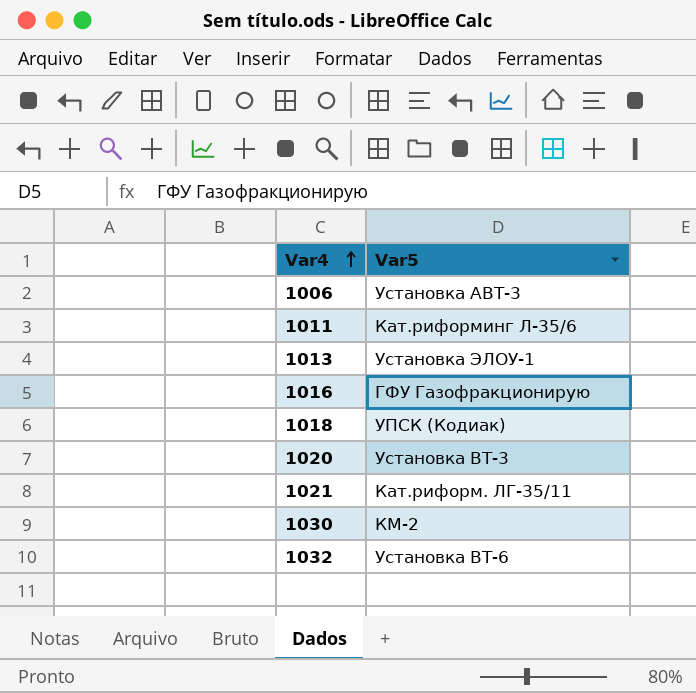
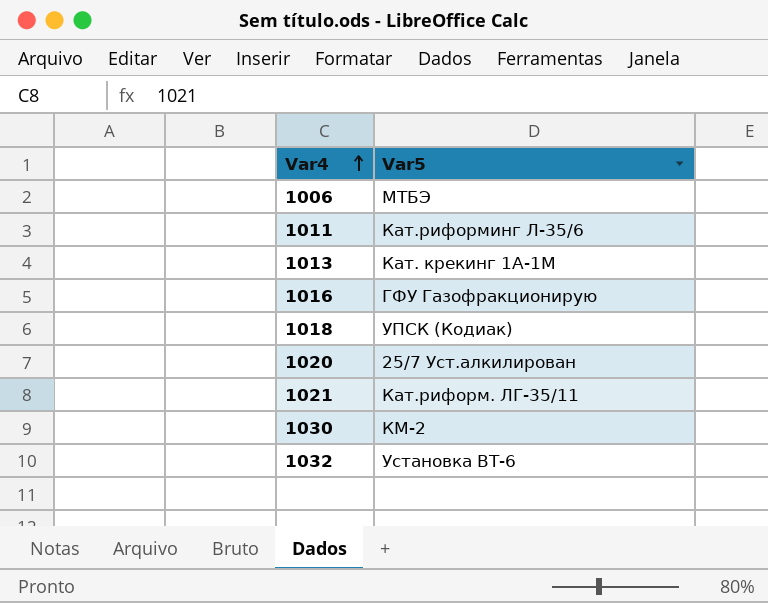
1006 | Var5: Установка АВТ-3 -> МТБЭ
1013 | Var5: Установка ЭЛОУ-1 -> Кат. крекинг 1А-1М
1020 | Var5: Установка ВТ-3 -> 25/7 Уст.алкилирован

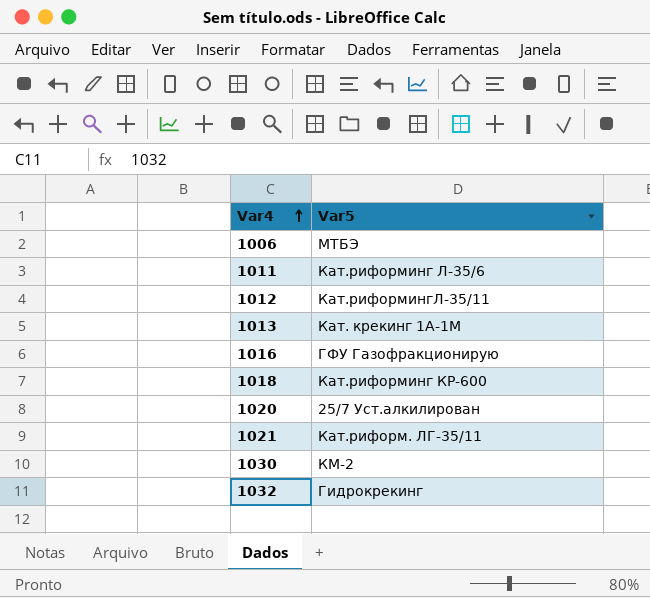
row 1012: none -> Кат.риформингЛ-35/11
1018 | Var5: УПСК (Кодиак) -> Кат.риформинг КР-600
1032 | Var5: Установка ВТ-6 -> Гидрокрекинг

